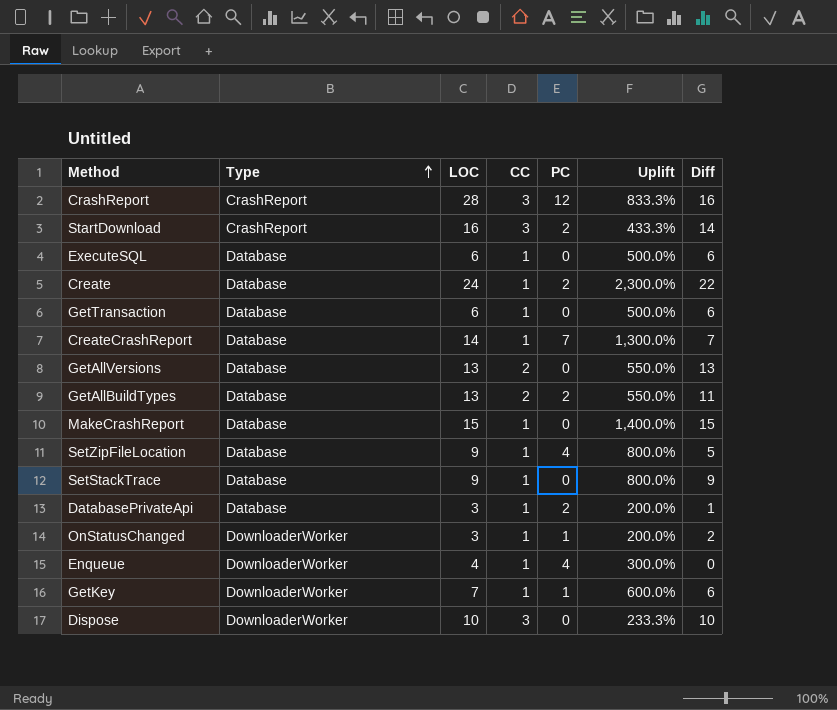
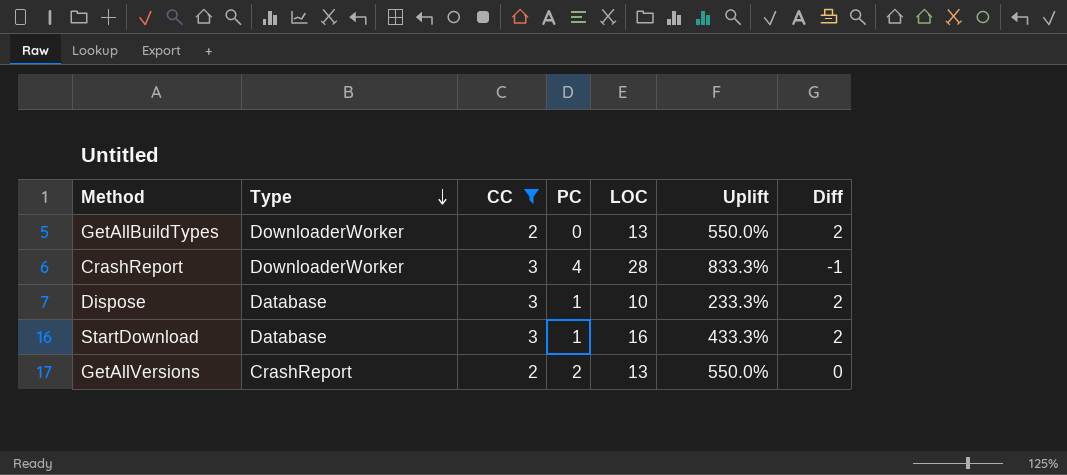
filter: none -> CC != 1
row order: Type ascending -> Type descending
column LOC | position: 3 -> 5
column Diff | formula: [LOC] - [PC] -> [CC] - [PC]
GetAllBuildTypes | Type: Database -> DownloaderWorker
GetAllBuildTypes | PC: 2 -> 0
CrashReport | Type: CrashReport -> DownloaderWorker
CrashReport | PC: 12 -> 4
Dispose | Type: DownloaderWorker -> Database
Dispose | PC: 0 -> 1
StartDownload | Type: CrashReport -> Database
StartDownload | PC: 2 -> 1
GetAllVersions | Type: Database -> CrashReport
GetAllVersions | PC: 0 -> 2

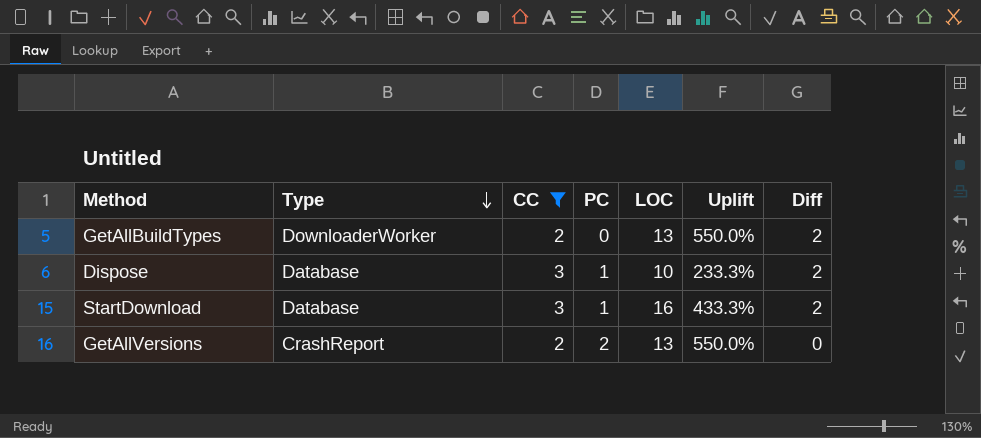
row CrashReport: DownloaderWorker | 3 | 4 | 28 | 833.3% | -1 -> none

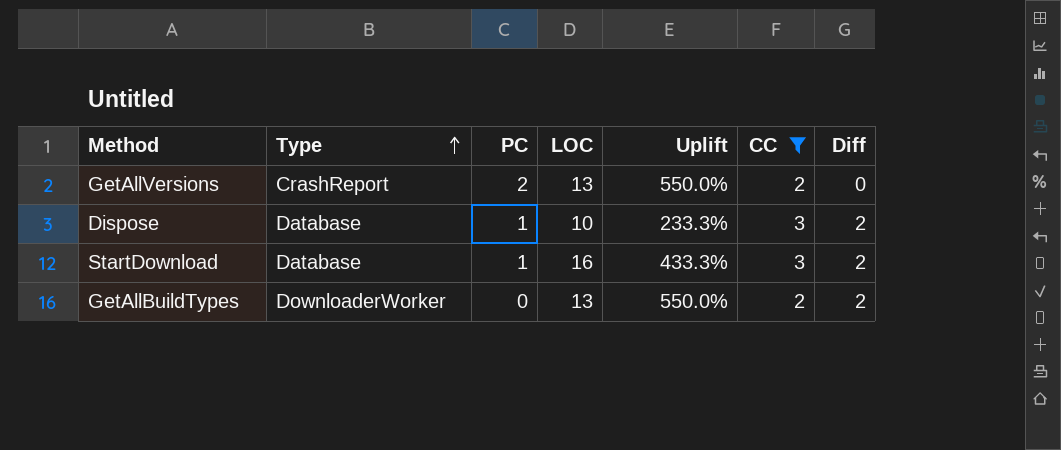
row order: Type descending -> Type ascending
column CC | position: 3 -> 6

